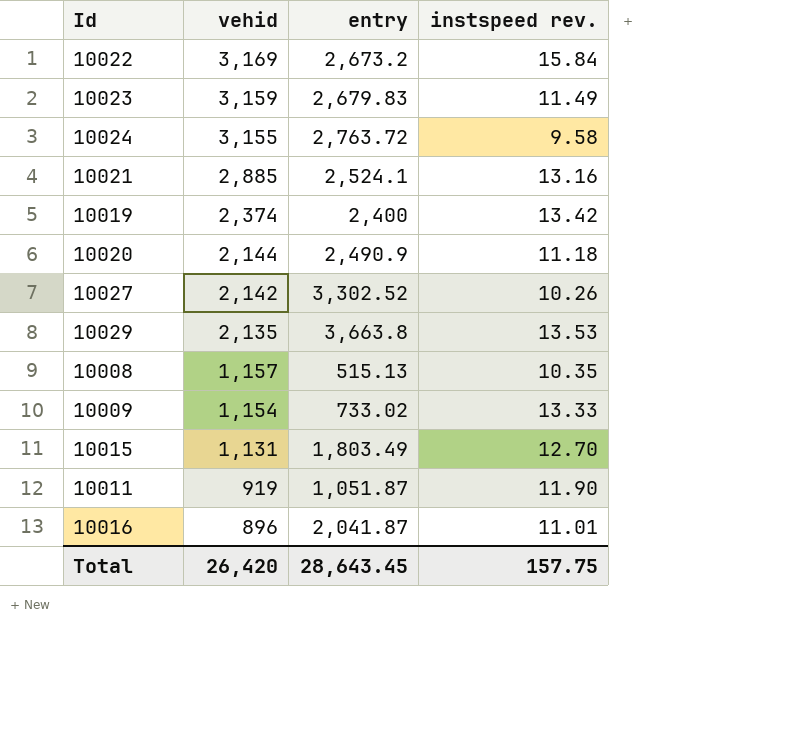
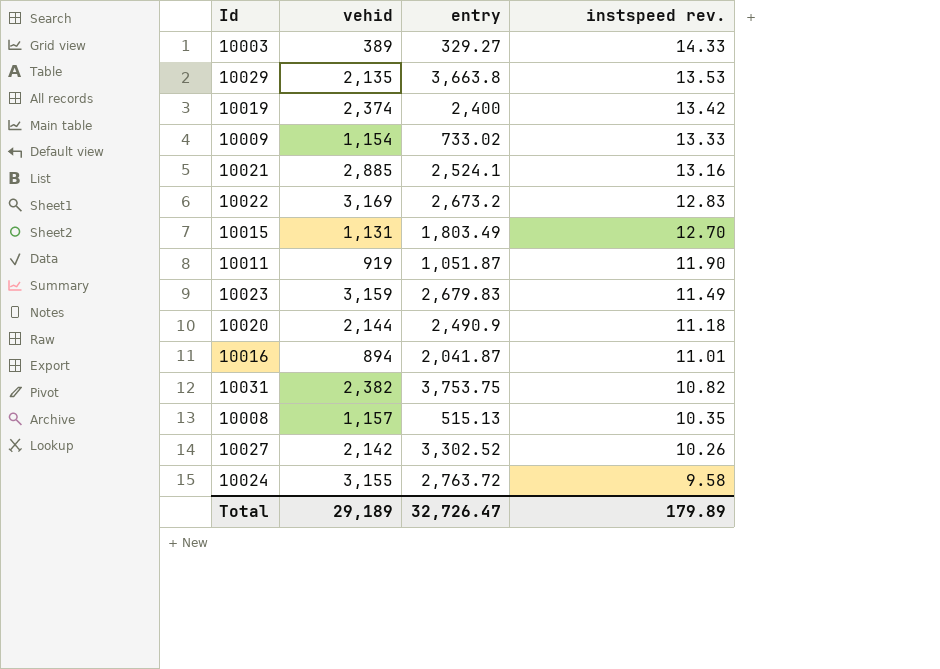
row order: vehid descending -> instspeed rev. descending
row 10003: none -> 389 | 329.27 | 14.33
10022 | instspeed rev.: 15.84 -> 12.83
10016 | vehid: 896 -> 894
row 10031: none -> 2,382 | 3,753.75 | 10.82
Total | vehid: 26,420 -> 29,189
Total | entry: 28,643.45 -> 32,726.47
Total | instspeed rev.: 157.75 -> 179.89

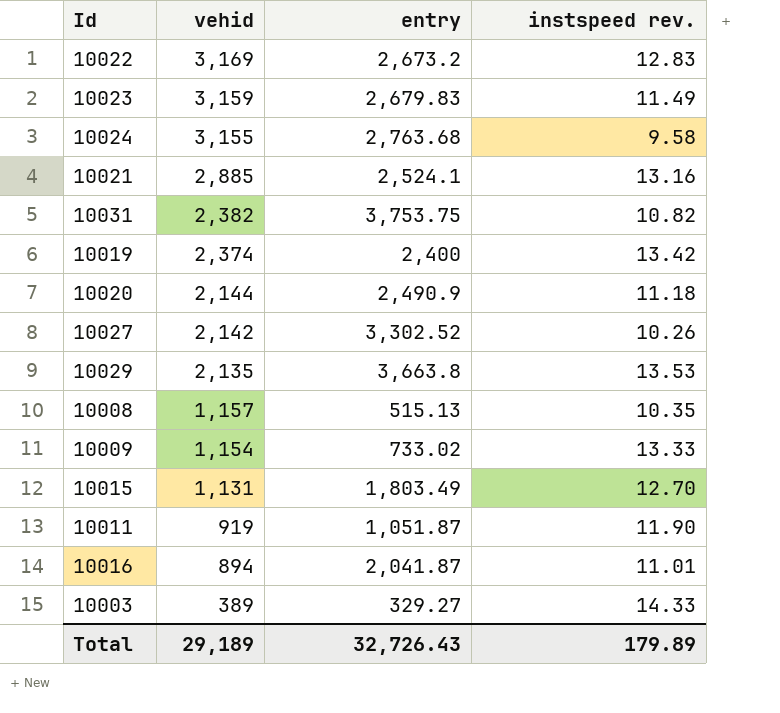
row order: instspeed rev. descending -> vehid descending
10024 | entry: 2,763.72 -> 2,763.68
Total | entry: 32,726.47 -> 32,726.43

